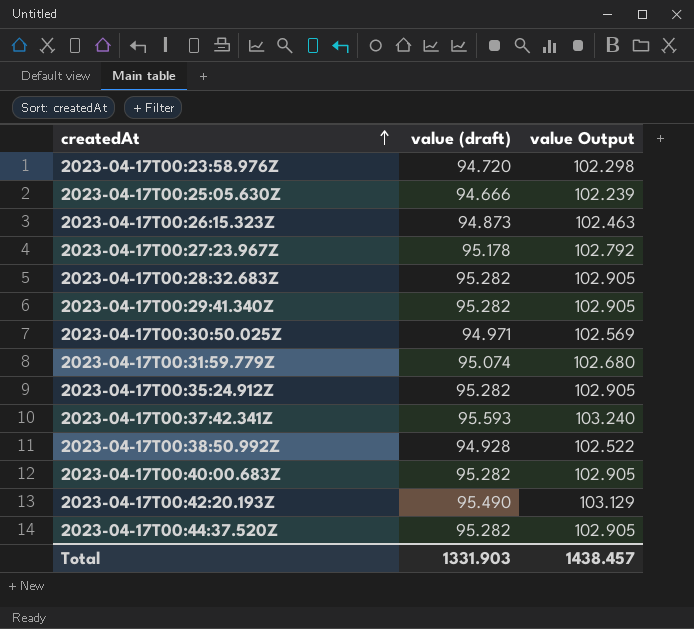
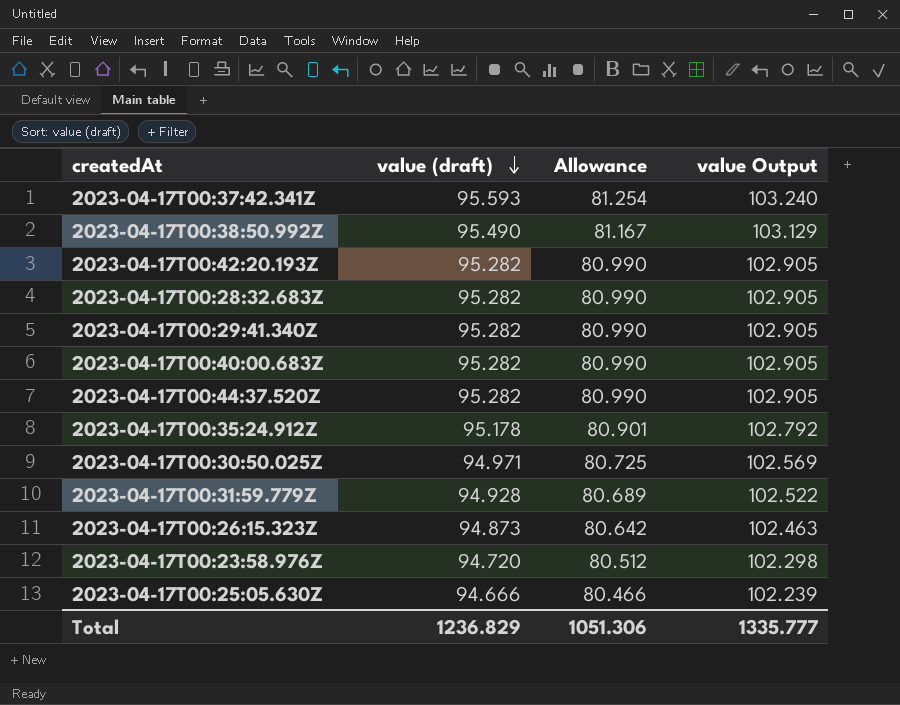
row order: createdAt ascending -> value (draft) descending
column Allowance | formula: none -> [value (draft)] * 0.85
row 2023-04-17T00:27:23.967Z: 95.178 | 102.792 -> none
2023-04-17T00:38:50.992Z | value (draft): 94.928 -> 95.490
2023-04-17T00:38:50.992Z | value Output: 102.522 -> 103.129
2023-04-17T00:42:20.193Z | value (draft): 95.490 -> 95.282
2023-04-17T00:42:20.193Z | value Output: 103.129 -> 102.905
2023-04-17T00:35:24.912Z | value (draft): 95.282 -> 95.178
2023-04-17T00:35:24.912Z | value Output: 102.905 -> 102.792
2023-04-17T00:31:59.779Z | value (draft): 95.074 -> 94.928
2023-04-17T00:31:59.779Z | value Output: 102.680 -> 102.522
Total | value (draft): 1331.903 -> 1236.829
Total | value Output: 1438.457 -> 1335.777

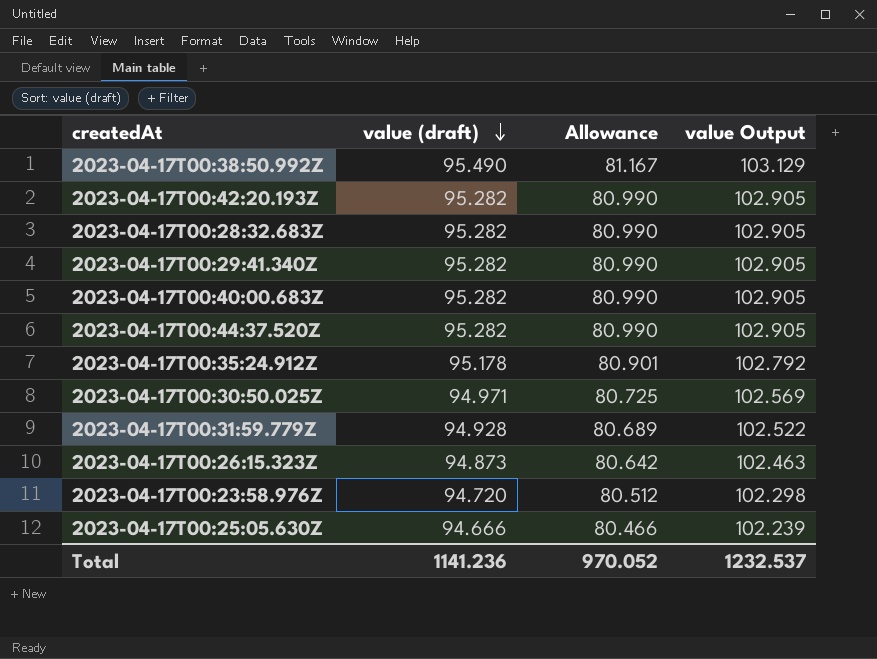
row 2023-04-17T00:37:42.341Z: 95.593 | 81.254 | 103.240 -> none
Total | value (draft): 1236.829 -> 1141.236
Total | Allowance: 1051.306 -> 970.052
Total | value Output: 1335.777 -> 1232.537

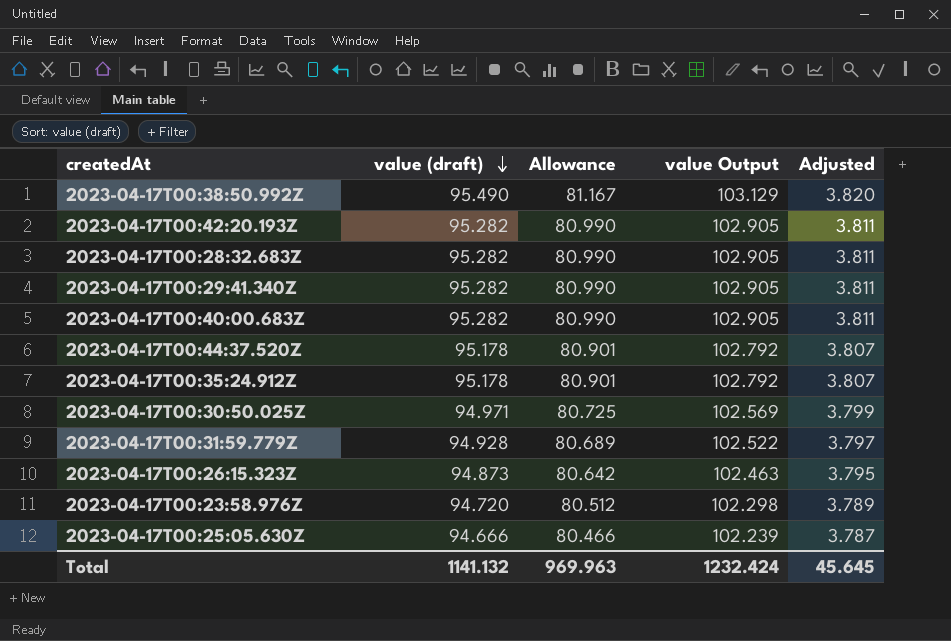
column Adjusted | formula: none -> [value (draft)] * 0.04
2023-04-17T00:44:37.520Z | value (draft): 95.282 -> 95.178
2023-04-17T00:44:37.520Z | Allowance: 80.990 -> 80.901
2023-04-17T00:44:37.520Z | value Output: 102.905 -> 102.792
Total | value (draft): 1141.236 -> 1141.132
Total | Allowance: 970.052 -> 969.963
Total | value Output: 1232.537 -> 1232.424

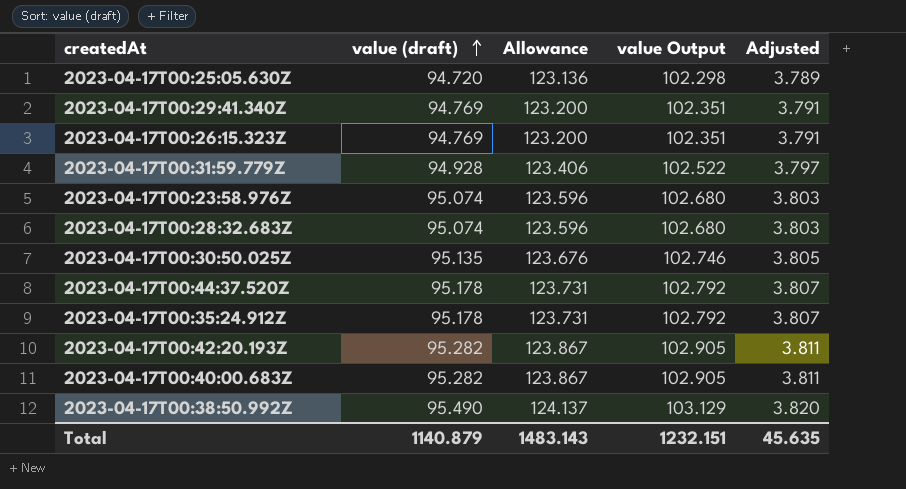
row order: value (draft) descending -> value (draft) ascending
column Allowance | formula: [value (draft)] * 0.85 -> [value (draft)] * 1.3
2023-04-17T00:25:05.630Z | value (draft): 94.666 -> 94.720
2023-04-17T00:25:05.630Z | value Output: 102.239 -> 102.298
2023-04-17T00:25:05.630Z | Adjusted: 3.787 -> 3.789
2023-04-17T00:29:41.340Z | value (draft): 95.282 -> 94.769
2023-04-17T00:29:41.340Z | value Output: 102.905 -> 102.351
2023-04-17T00:29:41.340Z | Adjusted: 3.811 -> 3.791
2023-04-17T00:26:15.323Z | value (draft): 94.873 -> 94.769
2023-04-17T00:26:15.323Z | value Output: 102.463 -> 102.351
2023-04-17T00:26:15.323Z | Adjusted: 3.795 -> 3.791
2023-04-17T00:23:58.976Z | value (draft): 94.720 -> 95.074
2023-04-17T00:23:58.976Z | value Output: 102.298 -> 102.680
2023-04-17T00:23:58.976Z | Adjusted: 3.789 -> 3.803
2023-04-17T00:28:32.683Z | value (draft): 95.282 -> 95.074
2023-04-17T00:28:32.683Z | value Output: 102.905 -> 102.680
2023-04-17T00:28:32.683Z | Adjusted: 3.811 -> 3.803
2023-04-17T00:30:50.025Z | value (draft): 94.971 -> 95.135
2023-04-17T00:30:50.025Z | value Output: 102.569 -> 102.746
2023-04-17T00:30:50.025Z | Adjusted: 3.799 -> 3.805
Total | value (draft): 1141.132 -> 1140.879
Total | Allowance: 969.963 -> 1483.143
Total | value Output: 1232.424 -> 1232.151
Total | Adjusted: 45.645 -> 45.635

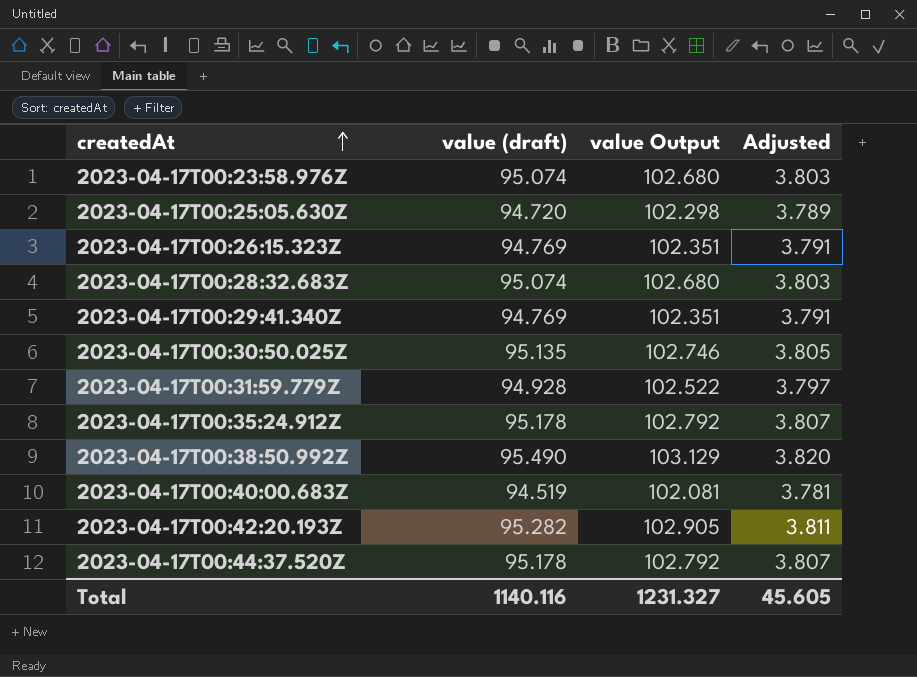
row order: value (draft) ascending -> createdAt ascending
column Allowance | formula: [value (draft)] * 1.3 -> none
2023-04-17T00:40:00.683Z | value (draft): 95.282 -> 94.519
2023-04-17T00:40:00.683Z | value Output: 102.905 -> 102.081
2023-04-17T00:40:00.683Z | Adjusted: 3.811 -> 3.781
Total | value (draft): 1140.879 -> 1140.116
Total | value Output: 1232.151 -> 1231.327
Total | Adjusted: 45.635 -> 45.605

